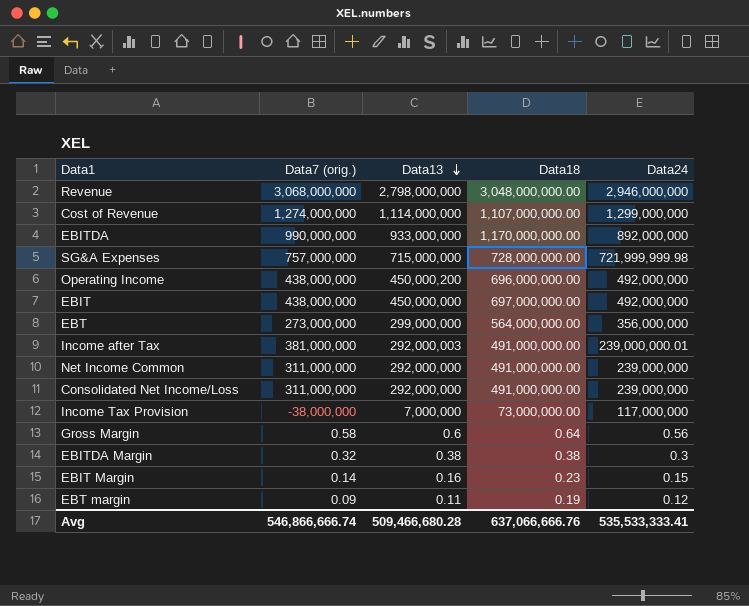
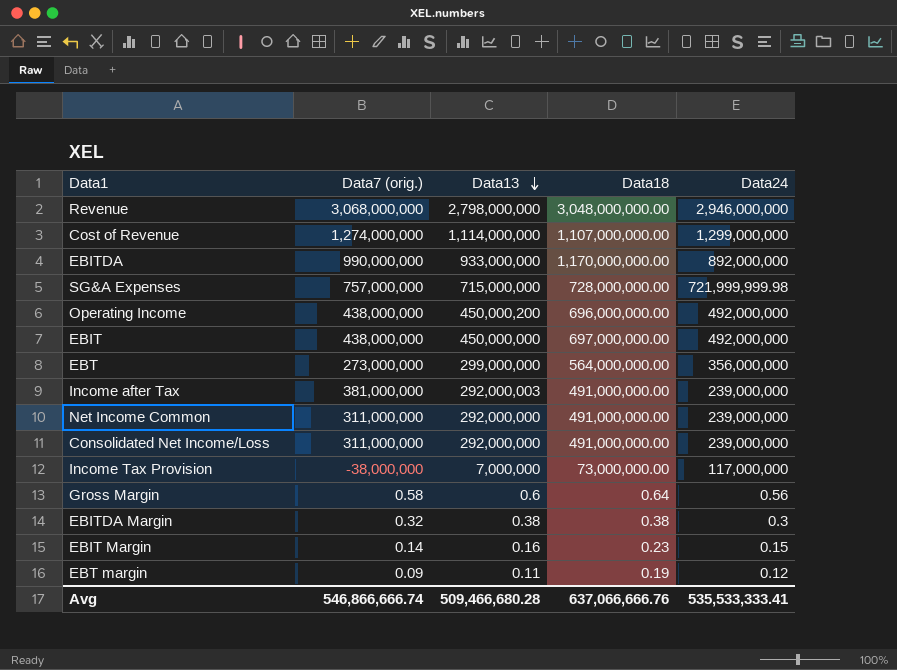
Income after Tax | Data24: 239,000,000.01 -> 239,000,000

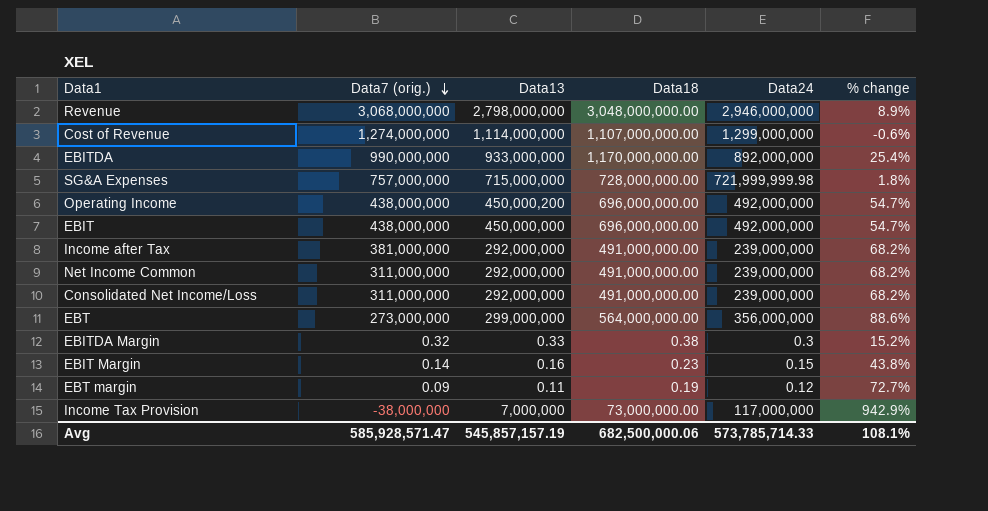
row order: Data13 descending -> Data7 (orig.) descending
column % change | formula: none -> ([Data18] - [Data13]) / [Data13]
row Gross Margin: 0.58 | 0.6 | 0.64 | 0.56 -> none
EBIT | Data18: 697,000,000.00 -> 696,000,000.00
Income after Tax | Data13: 292,000,003 -> 292,000,000
EBITDA Margin | Data13: 0.38 -> 0.33
Avg | Data7 (orig.): 546,866,666.74 -> 585,928,571.47
Avg | Data13: 509,466,680.28 -> 545,857,157.19
Avg | Data18: 637,066,666.76 -> 682,500,000.06
Avg | Data24: 535,533,333.41 -> 573,785,714.33

